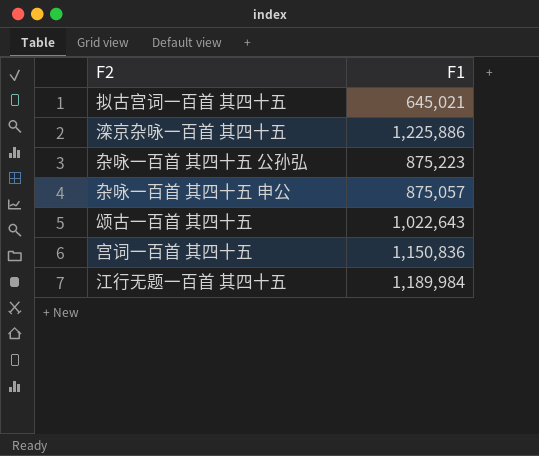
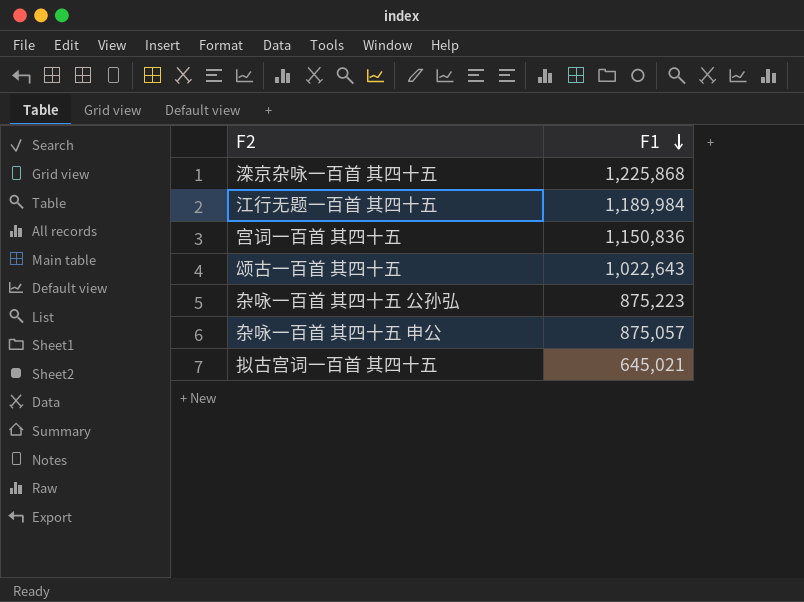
row order: none -> F1 descending
滦京杂咏一百首 其四十五 | F1: 1,225,886 -> 1,225,868

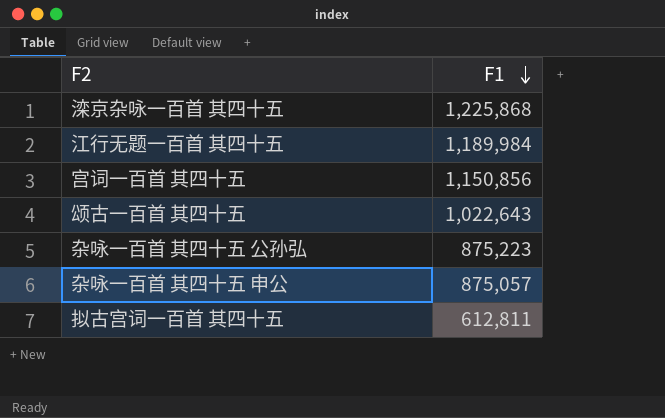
宫词一百首 其四十五 | F1: 1,150,836 -> 1,150,856
拟古宫词一百首 其四十五 | F1: 645,021 -> 612,811

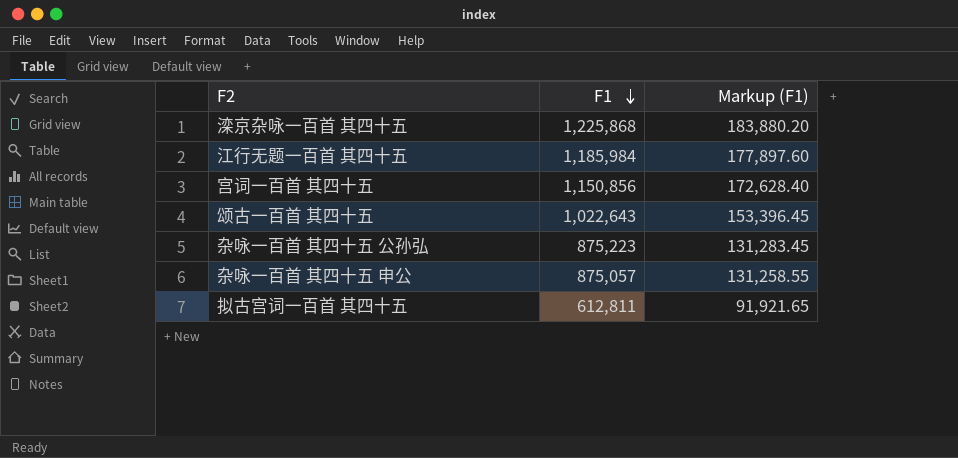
column Markup (F1) | formula: none -> [F1] * 0.15
江行无题一百首 其四十五 | F1: 1,189,984 -> 1,185,984

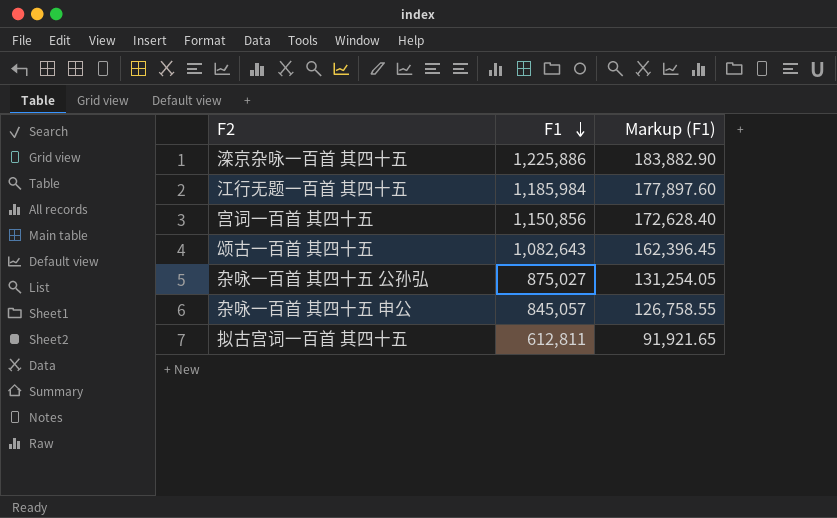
滦京杂咏一百首 其四十五 | F1: 1,225,868 -> 1,225,886
滦京杂咏一百首 其四十五 | Markup (F1): 183,880.20 -> 183,882.90
颂古一百首 其四十五 | F1: 1,022,643 -> 1,082,643
颂古一百首 其四十五 | Markup (F1): 153,396.45 -> 162,396.45
杂咏一百首 其四十五 公孙弘 | F1: 875,223 -> 875,027
杂咏一百首 其四十五 公孙弘 | Markup (F1): 131,283.45 -> 131,254.05
杂咏一百首 其四十五 申公 | F1: 875,057 -> 845,057
杂咏一百首 其四十五 申公 | Markup (F1): 131,258.55 -> 126,758.55

